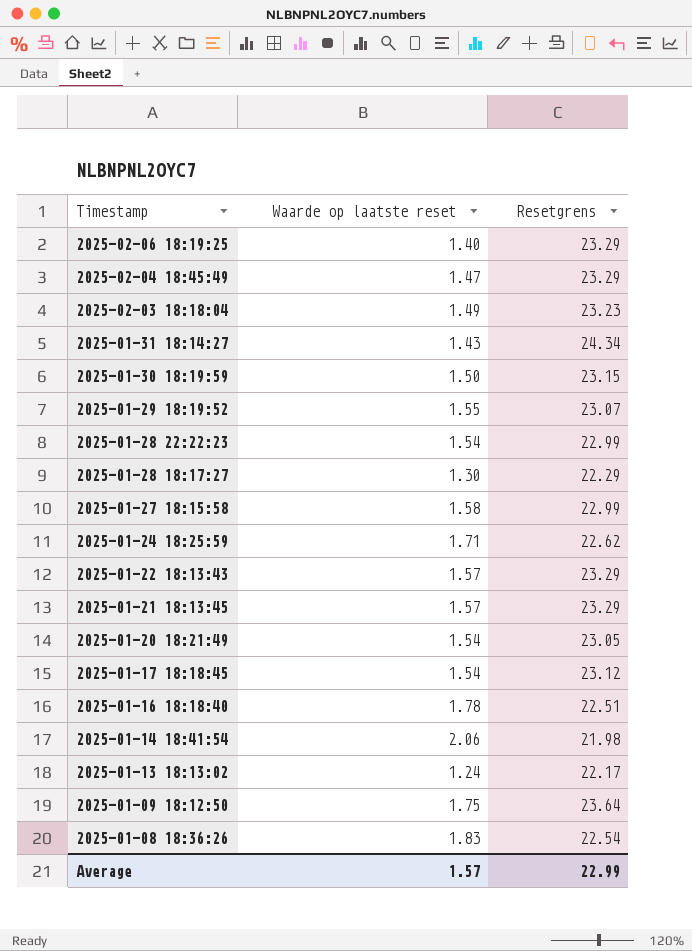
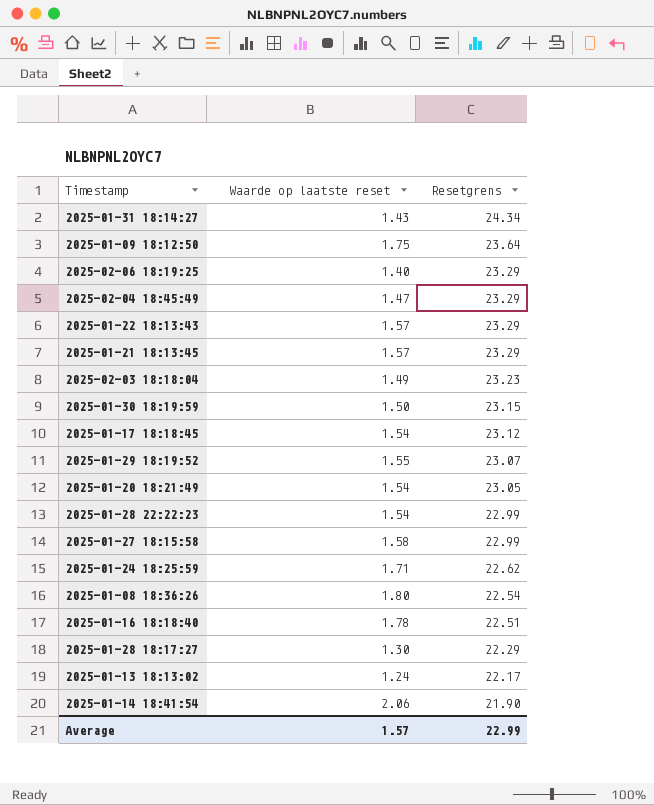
row order: Timestamp descending -> Resetgrens descending
2025-01-08 18:36:26 | Waarde op laatste reset: 1.83 -> 1.80
2025-01-14 18:41:54 | Resetgrens: 21.98 -> 21.90

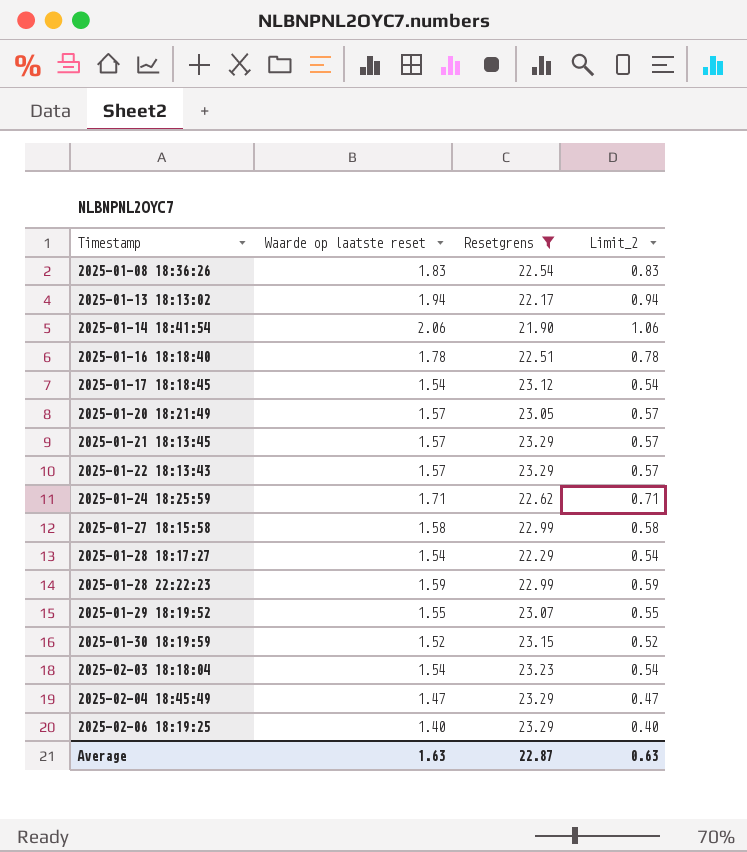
filter: none -> Resetgrens <= 23.29
row order: Resetgrens descending -> Timestamp ascending
column Limit_2 | formula: none -> [Waarde op laatste reset] - 1
2025-01-08 18:36:26 | Waarde op laatste reset: 1.80 -> 1.83
2025-01-13 18:13:02 | Waarde op laatste reset: 1.24 -> 1.94
2025-01-20 18:21:49 | Waarde op laatste reset: 1.54 -> 1.57
2025-01-28 18:17:27 | Waarde op laatste reset: 1.30 -> 1.54
2025-01-28 22:22:23 | Waarde op laatste reset: 1.54 -> 1.59
2025-01-30 18:19:59 | Waarde op laatste reset: 1.50 -> 1.52
2025-02-03 18:18:04 | Waarde op laatste reset: 1.49 -> 1.54
Average | Waarde op laatste reset: 1.57 -> 1.63
Average | Resetgrens: 22.99 -> 22.87

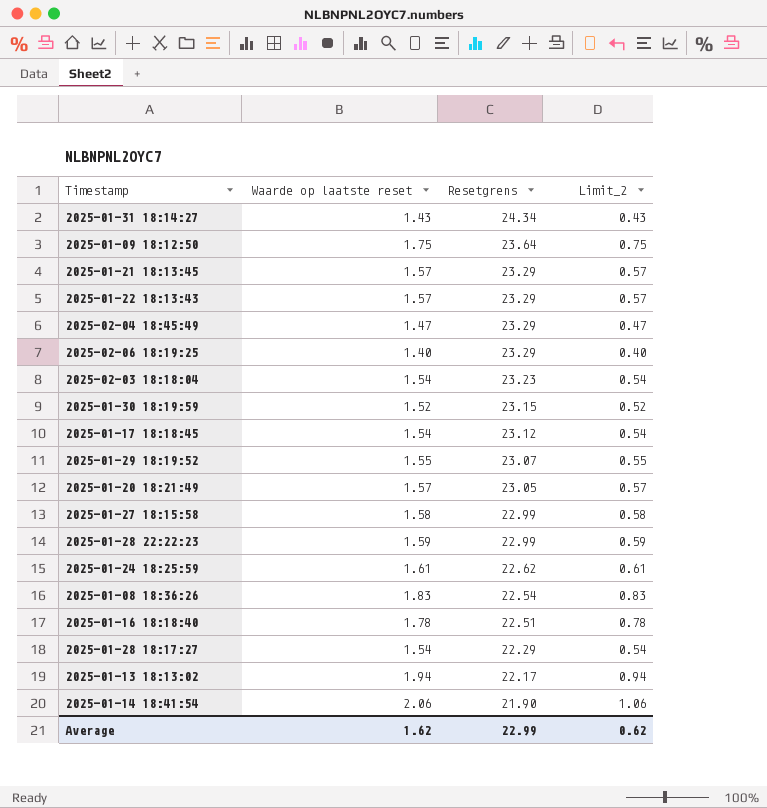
filter: Resetgrens <= 23.29 -> none
row order: Timestamp ascending -> Resetgrens descending
2025-01-24 18:25:59 | Waarde op laatste reset: 1.71 -> 1.61
2025-01-24 18:25:59 | Limit_2: 0.71 -> 0.61
Average | Waarde op laatste reset: 1.63 -> 1.62
Average | Resetgrens: 22.87 -> 22.99
Average | Limit_2: 0.63 -> 0.62

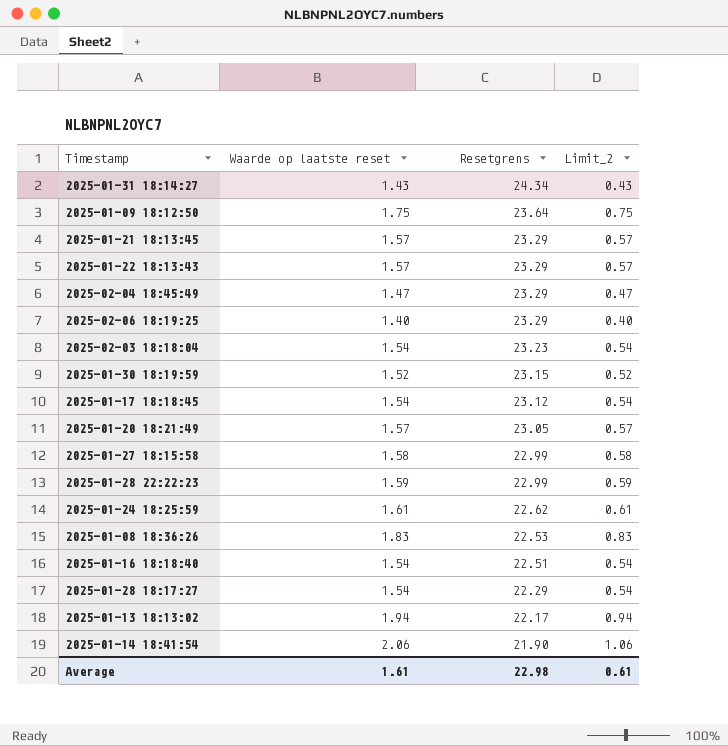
row 2025-01-29 18:19:52: 1.55 | 23.07 | 0.55 -> none
2025-01-08 18:36:26 | Resetgrens: 22.54 -> 22.53
2025-01-16 18:18:40 | Waarde op laatste reset: 1.78 -> 1.54
2025-01-16 18:18:40 | Limit_2: 0.78 -> 0.54
Average | Waarde op laatste reset: 1.62 -> 1.61
Average | Resetgrens: 22.99 -> 22.98
Average | Limit_2: 0.62 -> 0.61

